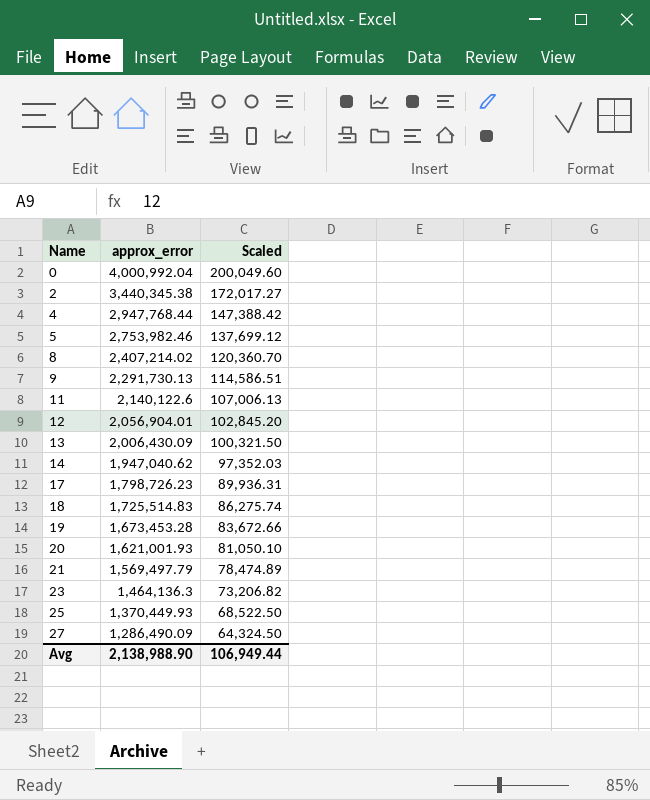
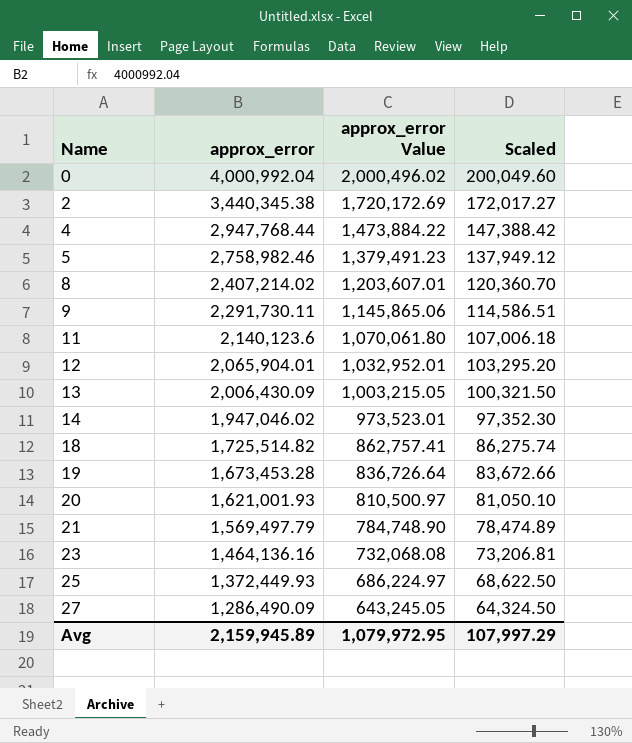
column approx_error Value | formula: none -> [approx_error] * 0.5
row 17: 1,798,726.23 | 89,936.31 -> none
5 | approx_error: 2,753,982.46 -> 2,758,982.46
5 | Scaled: 137,699.12 -> 137,949.12
9 | approx_error: 2,291,730.13 -> 2,291,730.11
11 | approx_error: 2,140,122.6 -> 2,140,123.6
11 | Scaled: 107,006.13 -> 107,006.18
12 | approx_error: 2,056,904.01 -> 2,065,904.01
12 | Scaled: 102,845.20 -> 103,295.20
14 | approx_error: 1,947,040.62 -> 1,947,046.02
14 | Scaled: 97,352.03 -> 97,352.30
18 | approx_error: 1,725,514.83 -> 1,725,514.82
23 | approx_error: 1,464,136.3 -> 1,464,136.16
23 | Scaled: 73,206.82 -> 73,206.81
25 | approx_error: 1,370,449.93 -> 1,372,449.93
25 | Scaled: 68,522.50 -> 68,622.50
Avg | approx_error: 2,138,988.90 -> 2,159,945.89
Avg | Scaled: 106,949.44 -> 107,997.29

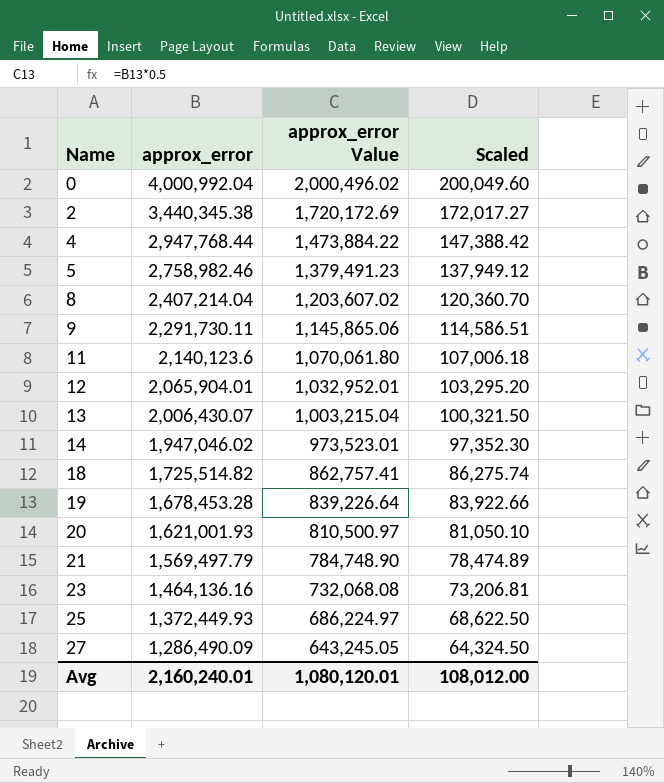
8 | approx_error: 2,407,214.02 -> 2,407,214.04
8 | approx_error Value: 1,203,607.01 -> 1,203,607.02
13 | approx_error: 2,006,430.09 -> 2,006,430.07
13 | approx_error Value: 1,003,215.05 -> 1,003,215.04
19 | approx_error: 1,673,453.28 -> 1,678,453.28
19 | approx_error Value: 836,726.64 -> 839,226.64
19 | Scaled: 83,672.66 -> 83,922.66
Avg | approx_error: 2,159,945.89 -> 2,160,240.01
Avg | approx_error Value: 1,079,972.95 -> 1,080,120.01
Avg | Scaled: 107,997.29 -> 108,012.00

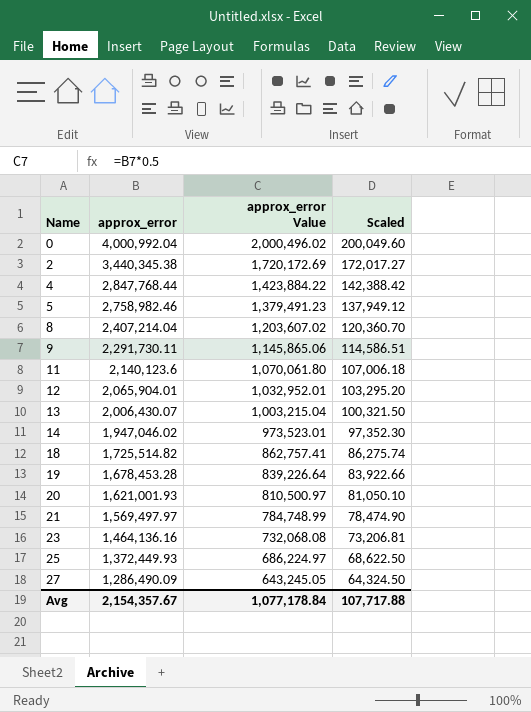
4 | approx_error: 2,947,768.44 -> 2,847,768.44
4 | approx_error Value: 1,473,884.22 -> 1,423,884.22
4 | Scaled: 147,388.42 -> 142,388.42
21 | approx_error: 1,569,497.79 -> 1,569,497.97
21 | approx_error Value: 784,748.90 -> 784,748.99
21 | Scaled: 78,474.89 -> 78,474.90
Avg | approx_error: 2,160,240.01 -> 2,154,357.67
Avg | approx_error Value: 1,080,120.01 -> 1,077,178.84
Avg | Scaled: 108,012.00 -> 107,717.88

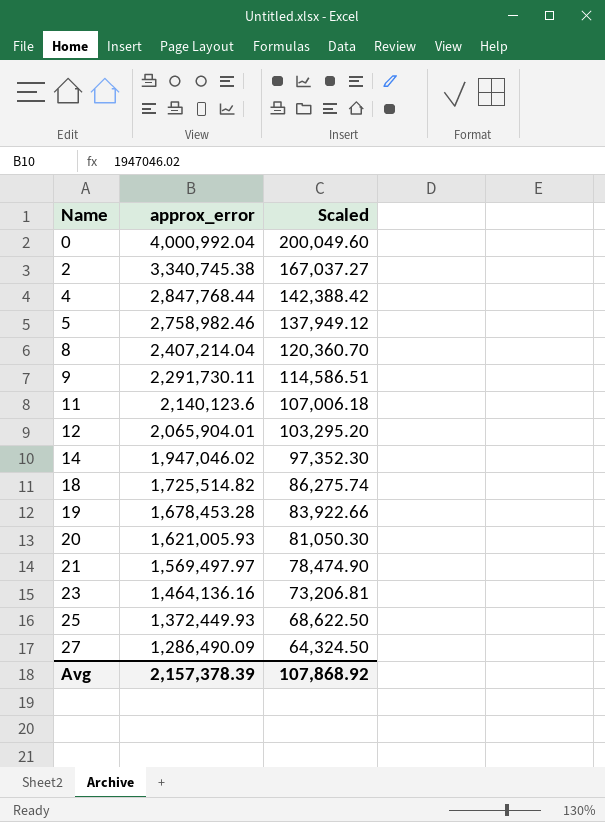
column approx_error Value | formula: [approx_error] * 0.5 -> none
row 13: 2,006,430.07 | 1,003,215.04 | 100,321.50 -> none
2 | approx_error: 3,440,345.38 -> 3,340,745.38
2 | Scaled: 172,017.27 -> 167,037.27
20 | approx_error: 1,621,001.93 -> 1,621,005.93
20 | Scaled: 81,050.10 -> 81,050.30
Avg | approx_error: 2,154,357.67 -> 2,157,378.39
Avg | Scaled: 107,717.88 -> 107,868.92

